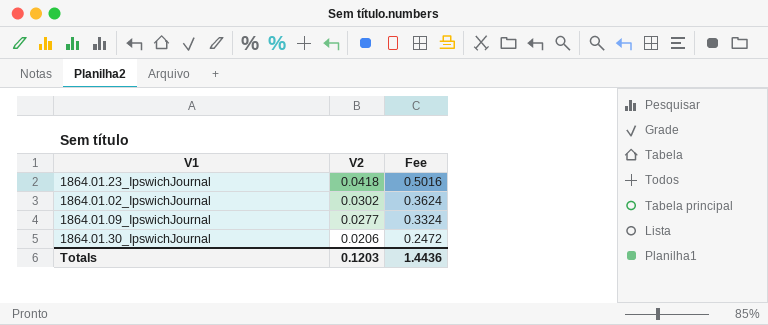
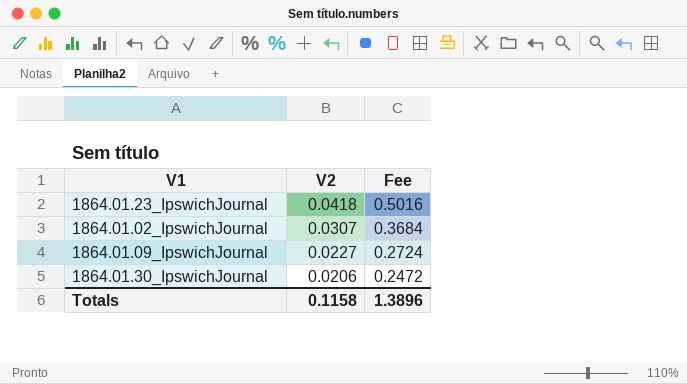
1864.01.02_IpswichJournal | V2: 0.0302 -> 0.0307
1864.01.02_IpswichJournal | Fee: 0.3624 -> 0.3684
1864.01.09_IpswichJournal | V2: 0.0277 -> 0.0227
1864.01.09_IpswichJournal | Fee: 0.3324 -> 0.2724
Totals | V2: 0.1203 -> 0.1158
Totals | Fee: 1.4436 -> 1.3896

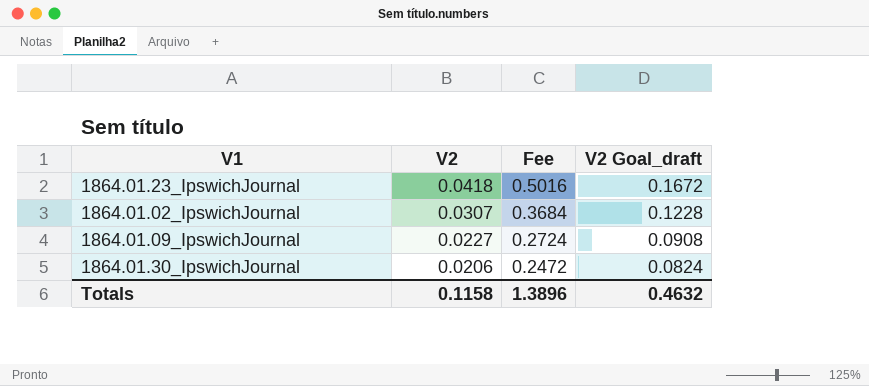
column V2 Goal_draft | formula: none -> [V2] * 4

